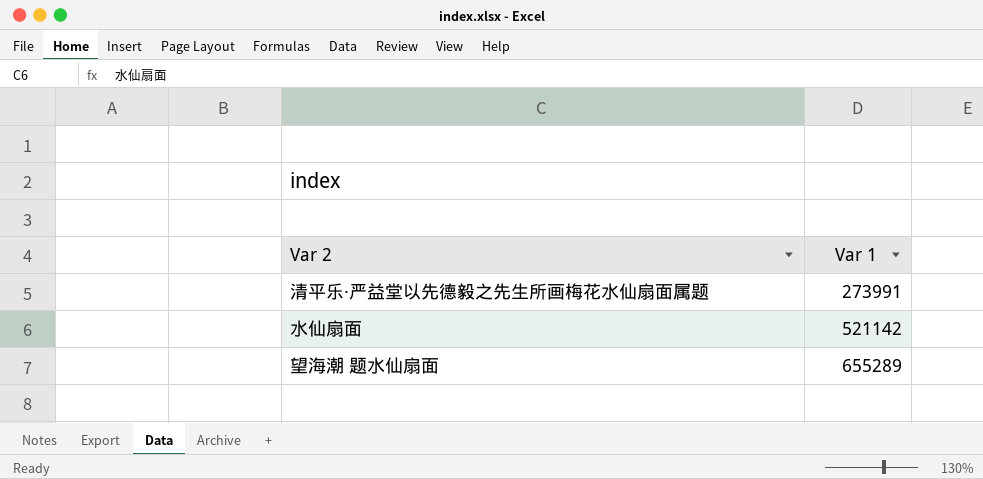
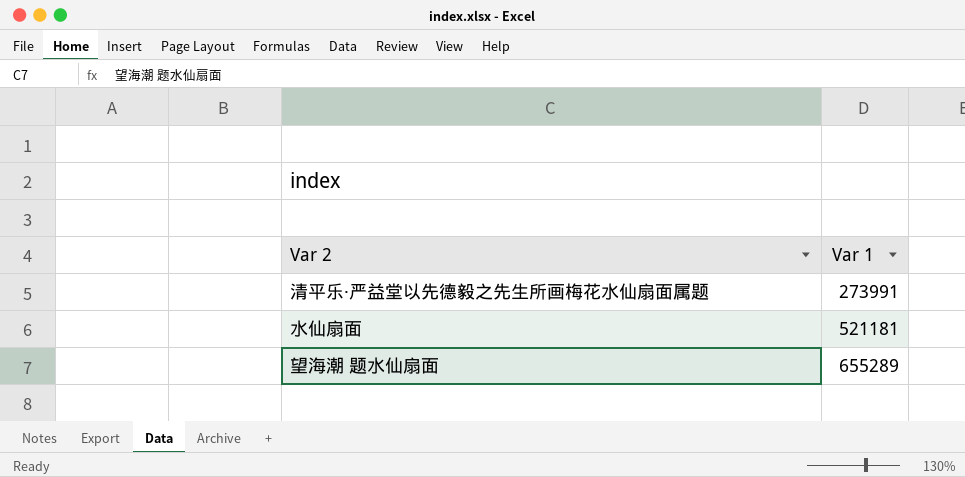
水仙扇面 | Var 1: 521142 -> 521181

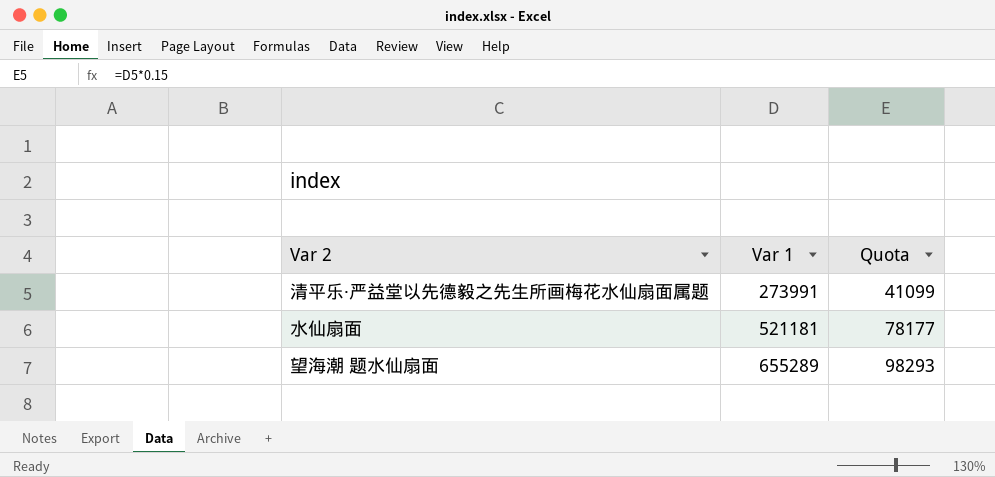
column Quota | formula: none -> [Var 1] * 0.15

